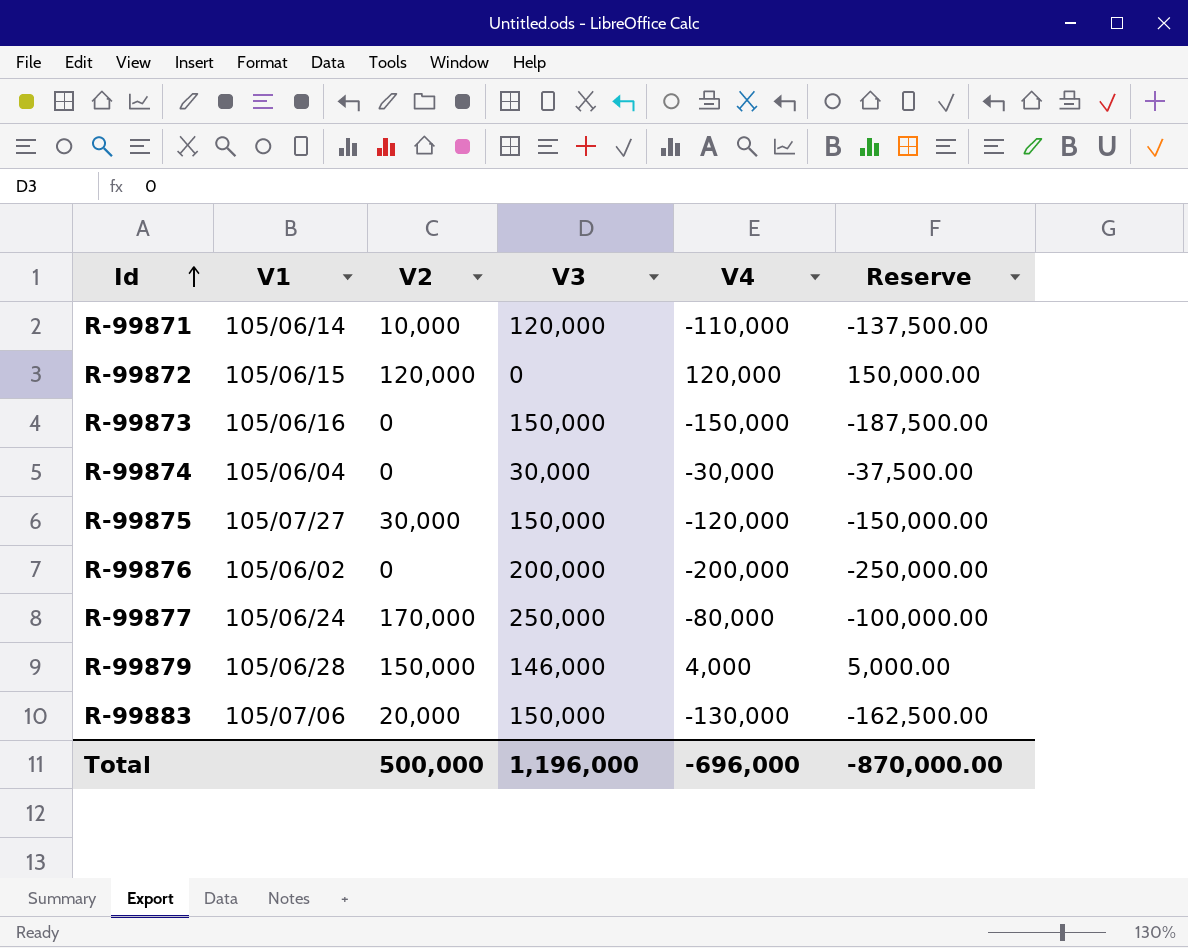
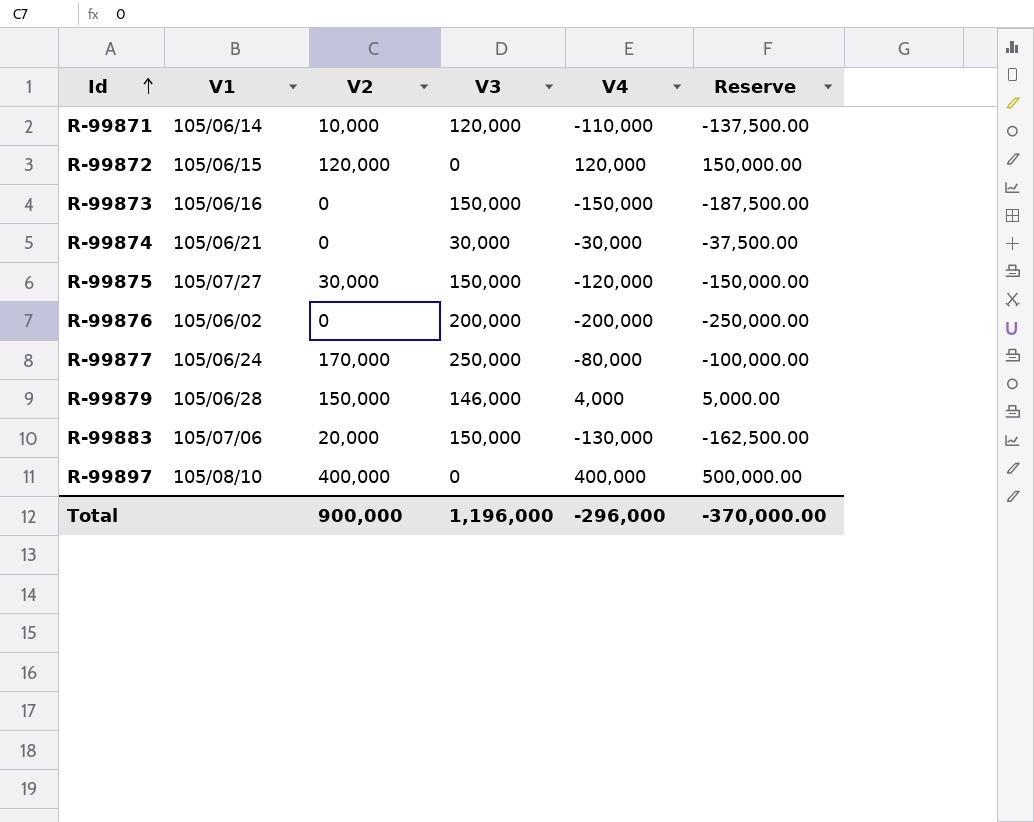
R-99874 | V1: 105/06/04 -> 105/06/21
row R-99897: none -> 105/08/10 | 400,000 | 0 | 400,000 | 500,000.00
Total | V2: 500,000 -> 900,000
Total | V4: -696,000 -> -296,000
Total | Reserve: -870,000.00 -> -370,000.00

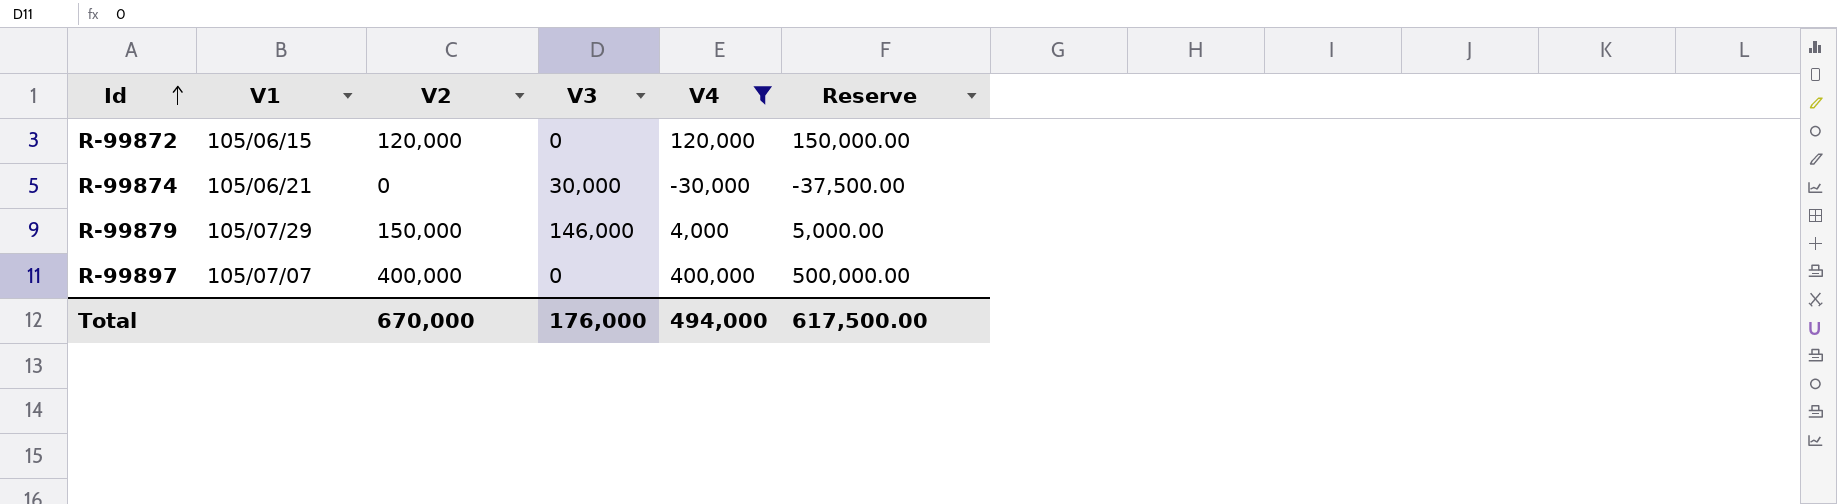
filter: none -> V4 >= -30,000
R-99879 | V1: 105/06/28 -> 105/07/29
R-99897 | V1: 105/08/10 -> 105/07/07
Total | V2: 900,000 -> 670,000
Total | V3: 1,196,000 -> 176,000
Total | V4: -296,000 -> 494,000
Total | Reserve: -370,000.00 -> 617,500.00

